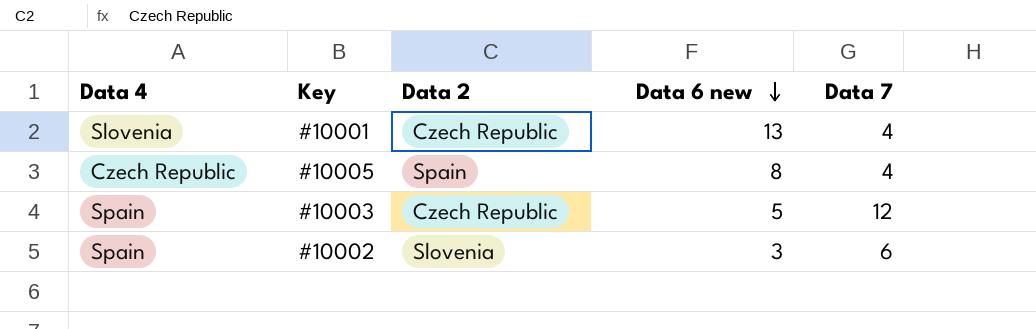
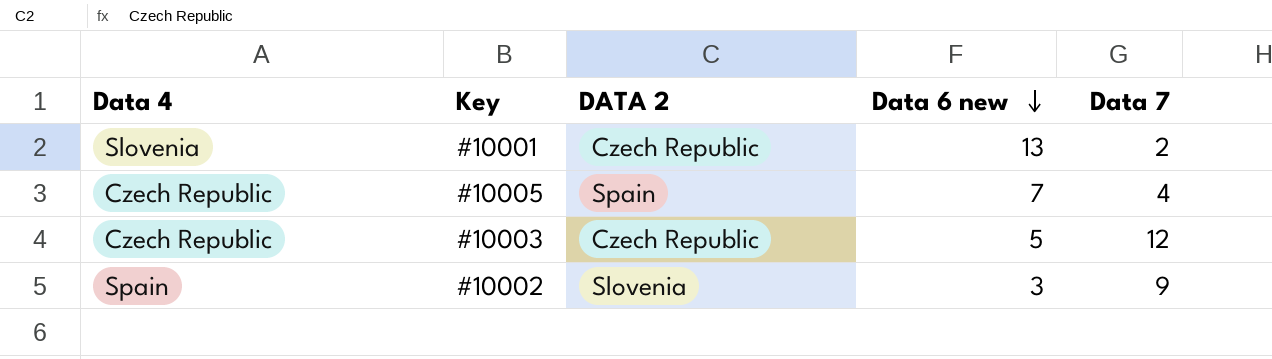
column name: Data 2 -> DATA 2
#10001 | Data 7: 4 -> 2
#10005 | Data 6 new: 8 -> 7
#10003 | Data 4: Spain -> Czech Republic
#10002 | Data 7: 6 -> 9

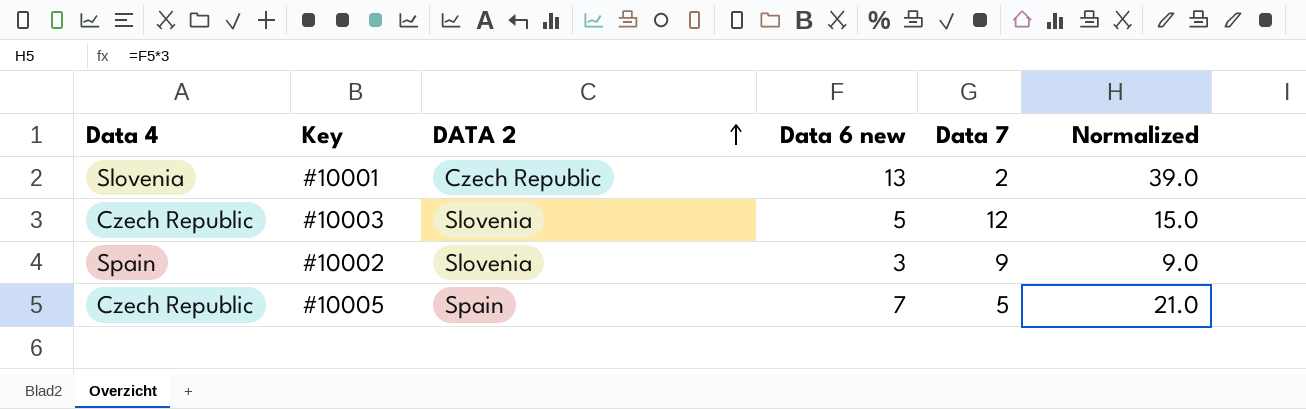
row order: Data 6 new descending -> DATA 2 ascending
column Normalized | formula: none -> [Data 6 new] * 3
#10003 | DATA 2: Czech Republic -> Slovenia
#10005 | Data 7: 4 -> 5

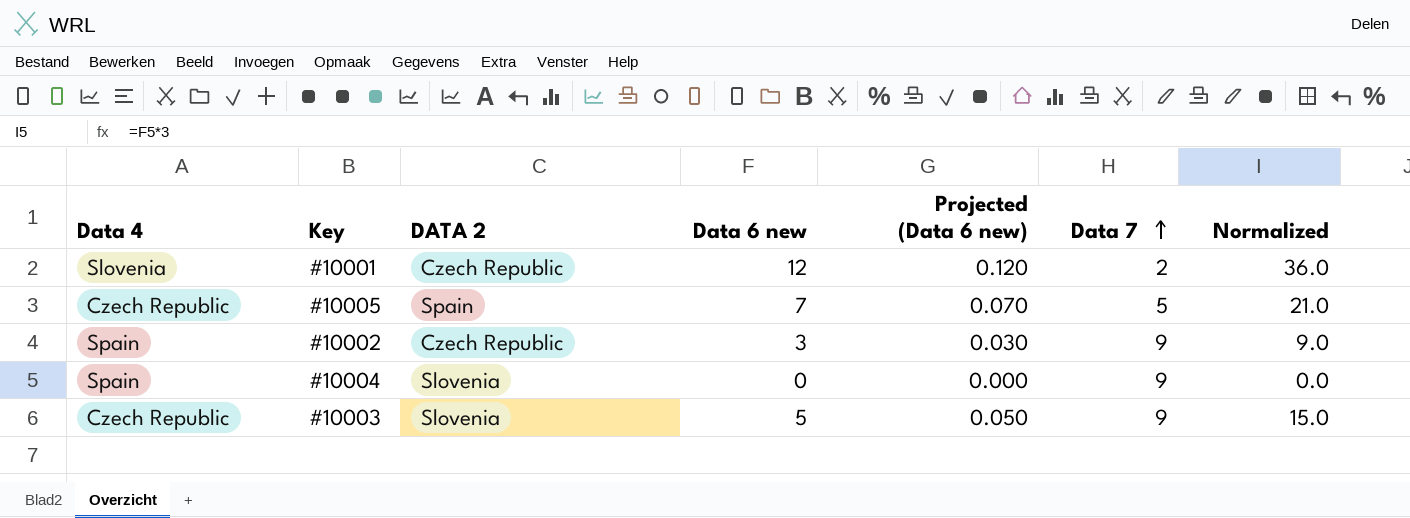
row order: DATA 2 ascending -> Data 7 ascending
column Projected (Data 6 new) | formula: none -> [Data 6 new] * 0.01
#10001 | Data 6 new: 13 -> 12
#10001 | Normalized: 39.0 -> 36.0
#10002 | DATA 2: Slovenia -> Czech Republic
row #10004: none -> Spain | Slovenia | 0 | 0.000 | 9 | 0.0
#10003 | Data 7: 12 -> 9

